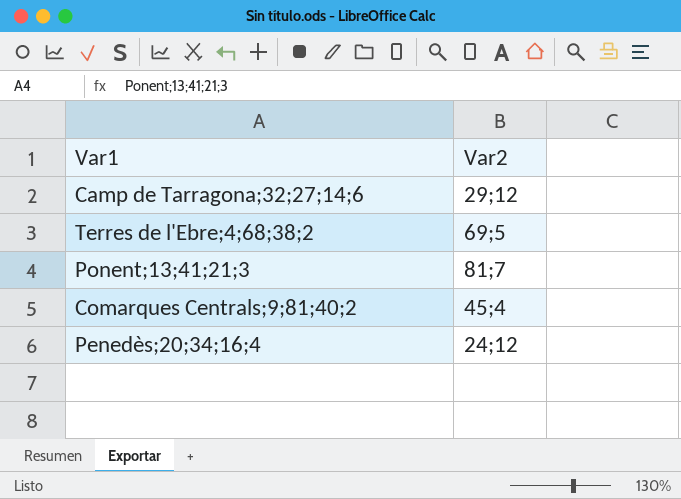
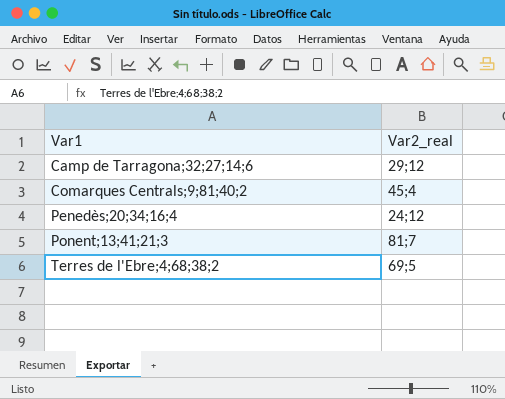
row order: none -> Var1 ascending
column name: Var2 -> Var2_real

